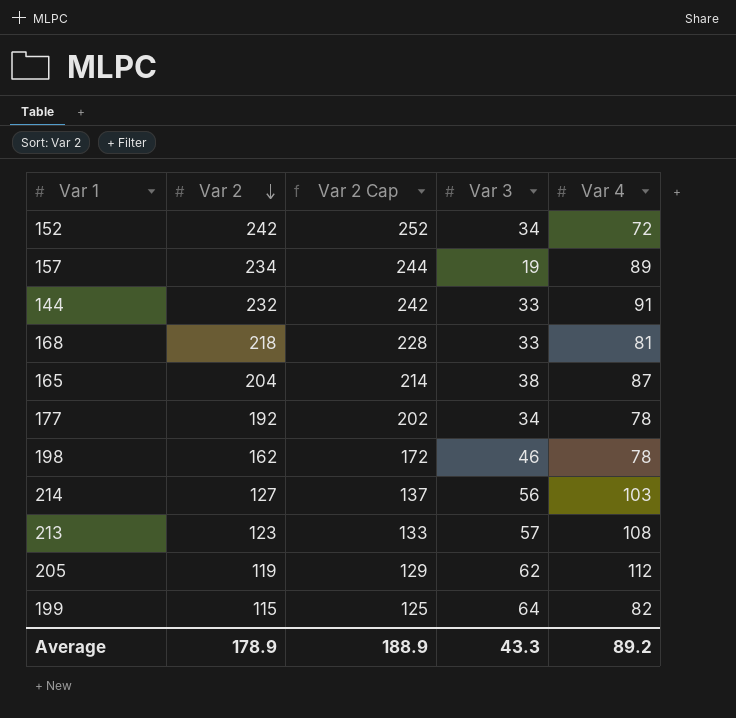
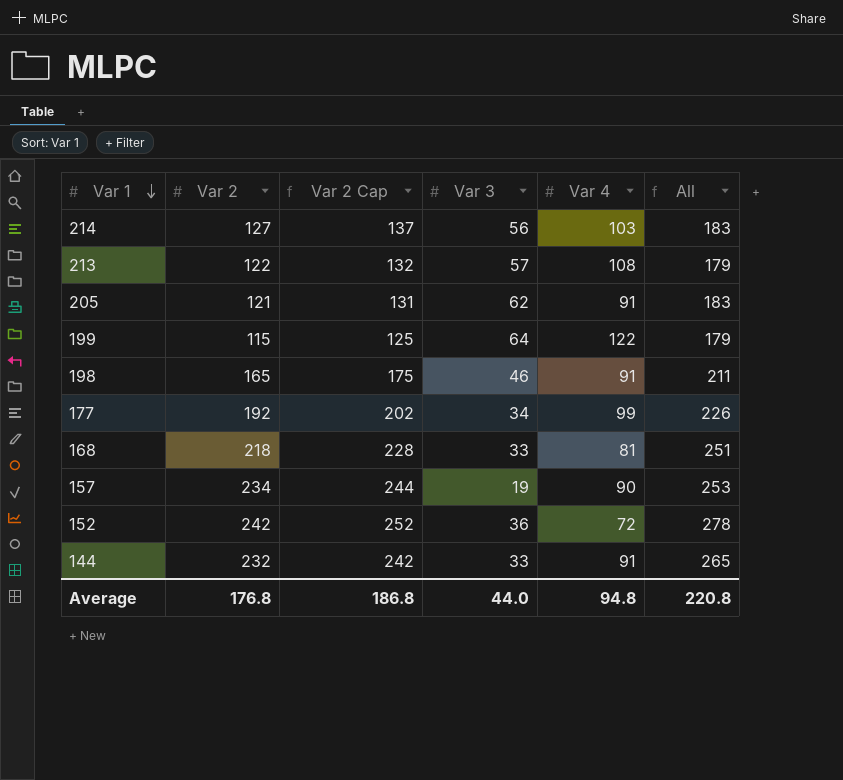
row order: Var 2 descending -> Var 1 descending
column All | formula: none -> [Var 2] + [Var 3]
row 165: 204 | 214 | 38 | 87 -> none
213 | Var 2: 123 -> 122
213 | Var 2 Cap: 133 -> 132
205 | Var 2: 119 -> 121
205 | Var 2 Cap: 129 -> 131
205 | Var 4: 112 -> 91
199 | Var 4: 82 -> 122
198 | Var 2: 162 -> 165
198 | Var 2 Cap: 172 -> 175
198 | Var 4: 78 -> 91
177 | Var 4: 78 -> 99
157 | Var 4: 89 -> 90
152 | Var 3: 34 -> 36
Average | Var 2: 178.9 -> 176.8
Average | Var 2 Cap: 188.9 -> 186.8
Average | Var 3: 43.3 -> 44.0
Average | Var 4: 89.2 -> 94.8

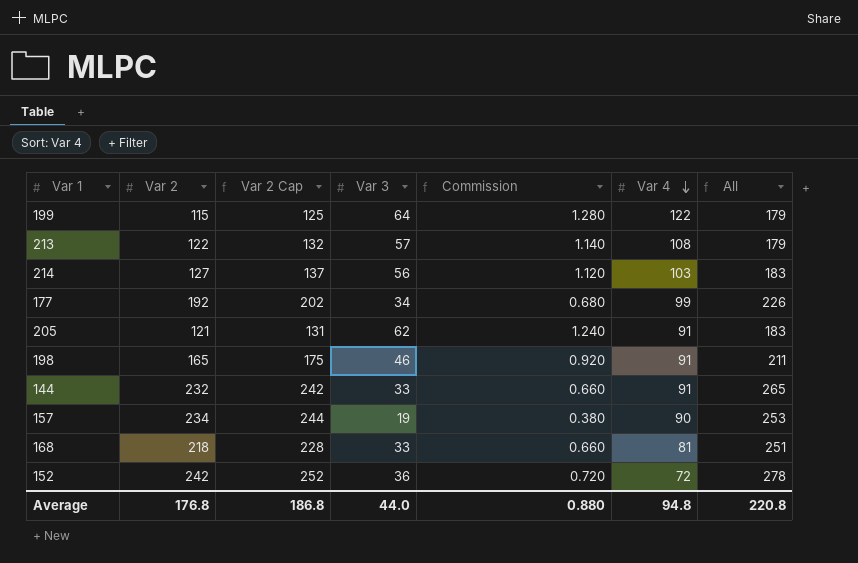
row order: Var 1 descending -> Var 4 descending
column Commission | formula: none -> [Var 3] * 0.02

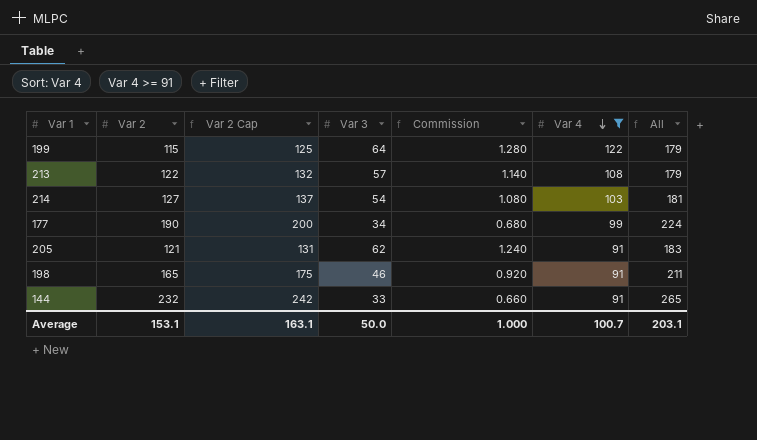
filter: none -> Var 4 >= 91
214 | Var 3: 56 -> 54
214 | Commission: 1.120 -> 1.080
214 | All: 183 -> 181
177 | Var 2: 192 -> 190
177 | Var 2 Cap: 202 -> 200
177 | All: 226 -> 224
Average | Var 2: 176.8 -> 153.1
Average | Var 2 Cap: 186.8 -> 163.1
Average | Var 3: 44.0 -> 50.0
Average | Commission: 0.880 -> 1.000
Average | Var 4: 94.8 -> 100.7
Average | All: 220.8 -> 203.1

